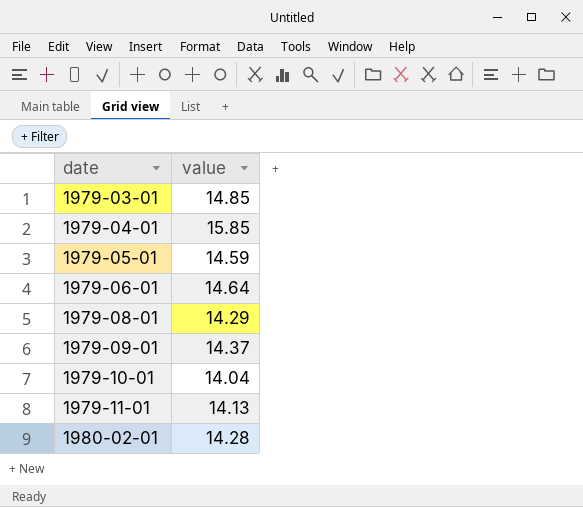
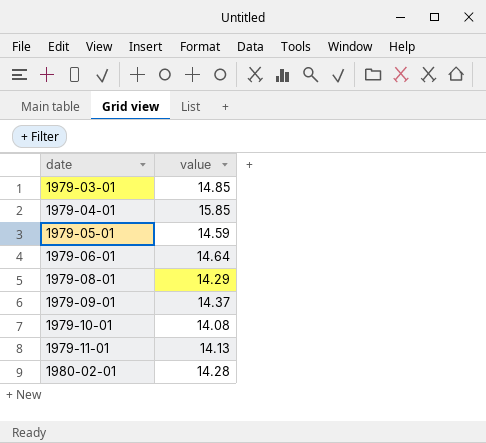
1979-10-01 | value: 14.04 -> 14.08

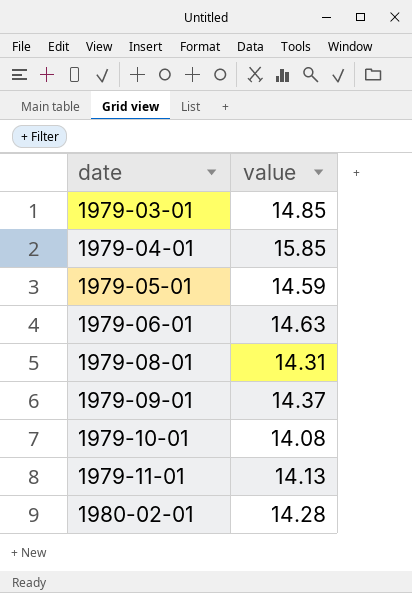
1979-06-01 | value: 14.64 -> 14.63
1979-08-01 | value: 14.29 -> 14.31

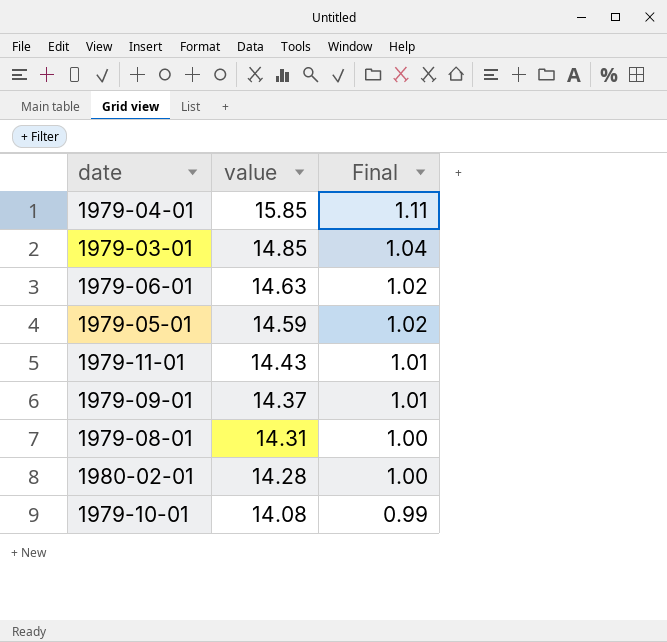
row order: date ascending -> value descending
column Final | formula: none -> [value] * 0.07
1979-11-01 | value: 14.13 -> 14.43

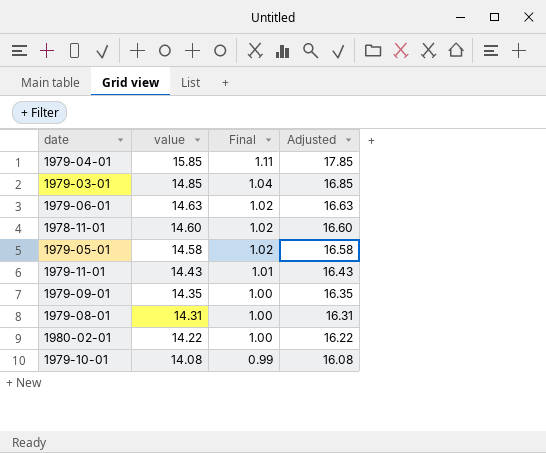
column Adjusted | formula: none -> [value] + 2
row 1978-11-01: none -> 14.60 | 1.02 | 16.60
1979-05-01 | value: 14.59 -> 14.58
1979-09-01 | value: 14.37 -> 14.35
1979-09-01 | Final: 1.01 -> 1.00
1980-02-01 | value: 14.28 -> 14.22

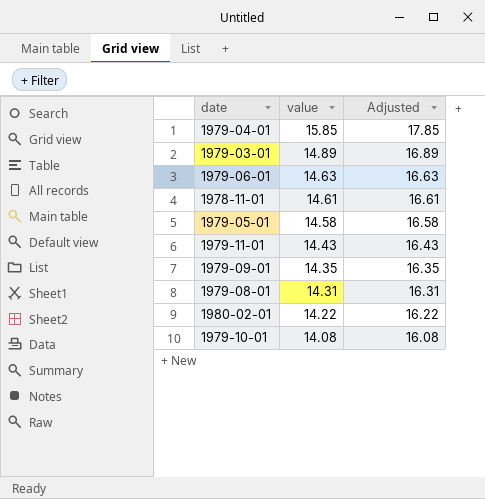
column Final | formula: [value] * 0.07 -> none
1979-03-01 | value: 14.85 -> 14.89
1979-03-01 | Adjusted: 16.85 -> 16.89
1978-11-01 | value: 14.60 -> 14.61
1978-11-01 | Adjusted: 16.60 -> 16.61

